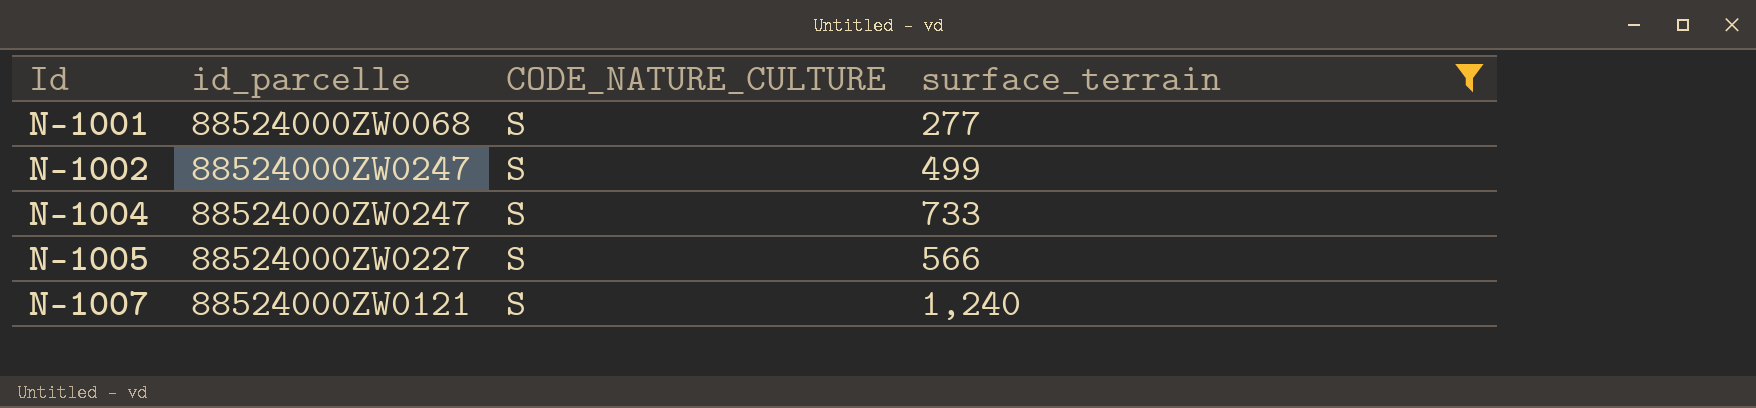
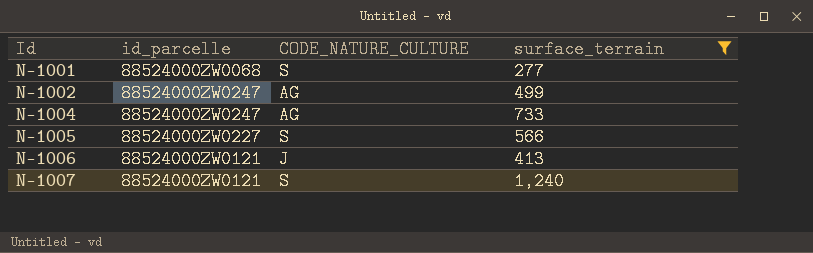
N-1002 | CODE_NATURE_CULTURE: S -> AG
N-1004 | CODE_NATURE_CULTURE: S -> AG
row N-1006: none -> 88524000ZW0121 | J | 413

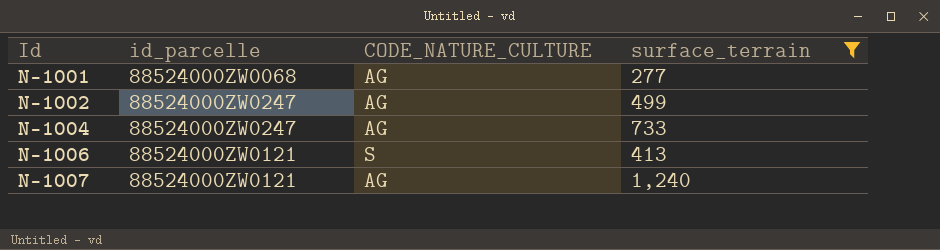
row N-1005: 88524000ZW0227 | S | 566 -> none
N-1001 | CODE_NATURE_CULTURE: S -> AG
N-1006 | CODE_NATURE_CULTURE: J -> S
N-1007 | CODE_NATURE_CULTURE: S -> AG

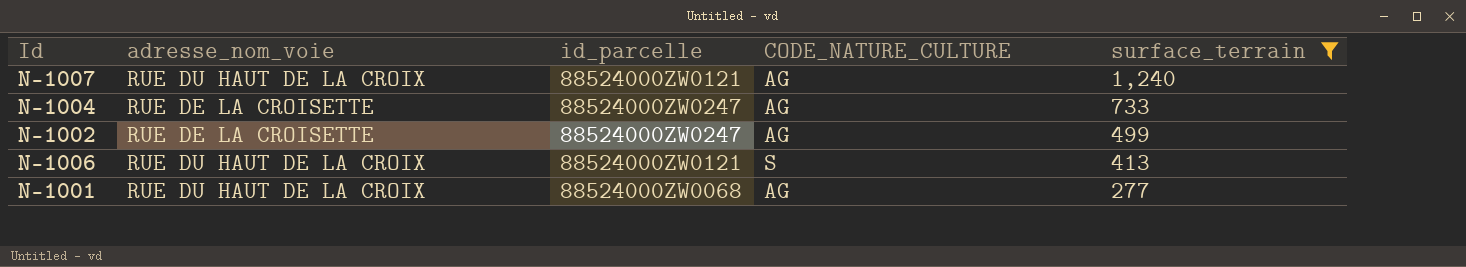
row order: Id ascending -> surface_terrain descending
column adresse_nom_voie | position: none -> 2

